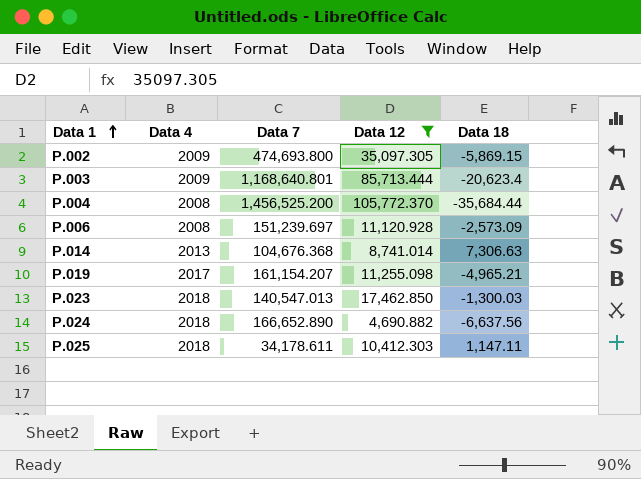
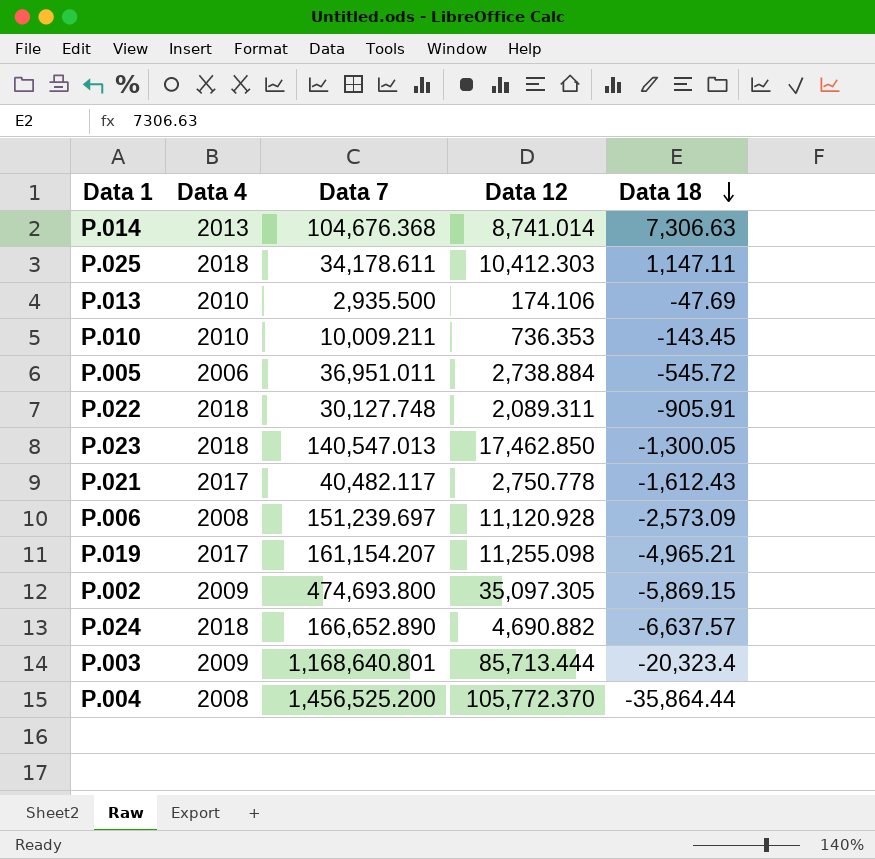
filter: Data 12 >= 4,690.882 -> none
row order: Data 1 ascending -> Data 18 descending
P.023 | Data 18: -1,300.03 -> -1,300.05
P.024 | Data 18: -6,637.56 -> -6,637.57
P.003 | Data 18: -20,623.4 -> -20,323.4
P.004 | Data 18: -35,684.44 -> -35,864.44

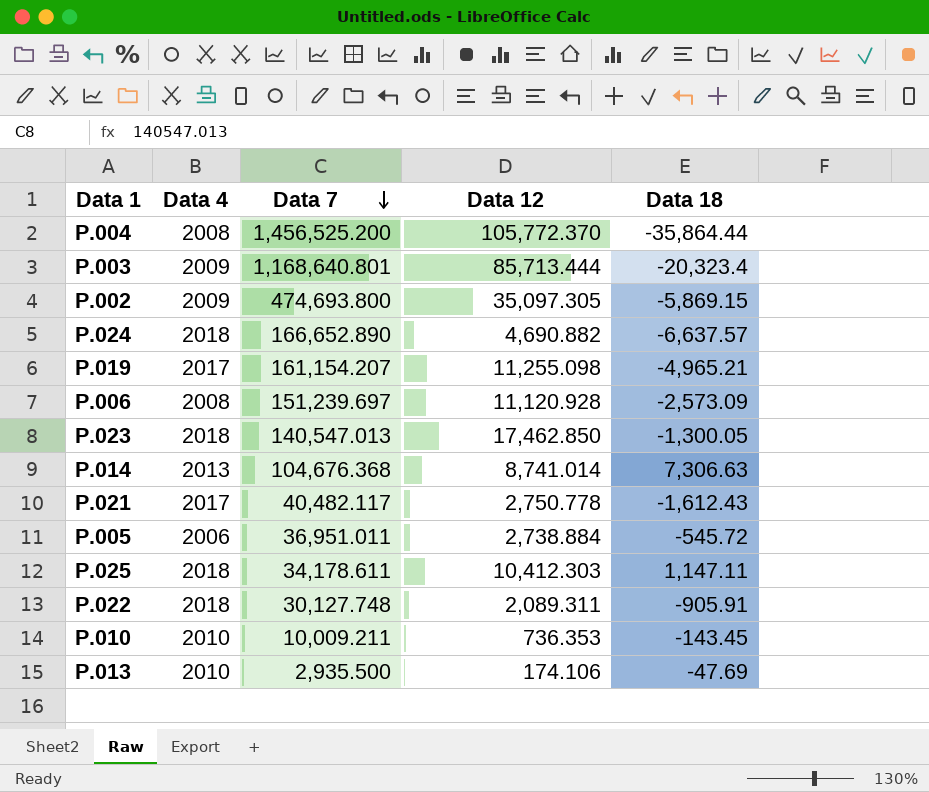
row order: Data 18 descending -> Data 7 descending

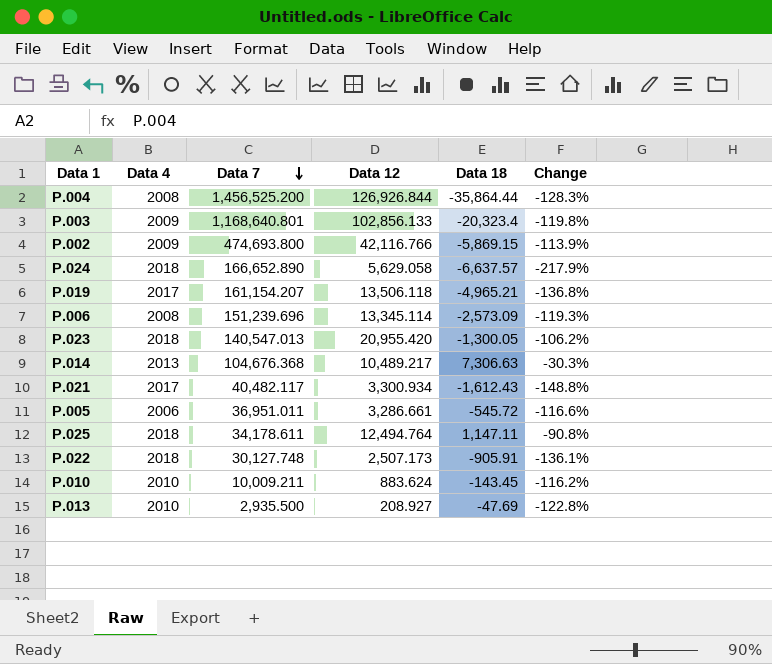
column Change | formula: none -> ([Data 18] - [Data 12]) / [Data 12]
P.004 | Data 12: 105,772.370 -> 126,926.844
P.003 | Data 12: 85,713.444 -> 102,856.133
P.002 | Data 12: 35,097.305 -> 42,116.766
P.024 | Data 12: 4,690.882 -> 5,629.058
P.019 | Data 12: 11,255.098 -> 13,506.118
P.006 | Data 7: 151,239.697 -> 151,239.696
P.006 | Data 12: 11,120.928 -> 13,345.114
P.023 | Data 12: 17,462.850 -> 20,955.420
P.014 | Data 12: 8,741.014 -> 10,489.217
P.021 | Data 12: 2,750.778 -> 3,300.934
P.005 | Data 12: 2,738.884 -> 3,286.661
P.025 | Data 12: 10,412.303 -> 12,494.764
P.022 | Data 12: 2,089.311 -> 2,507.173
P.010 | Data 12: 736.353 -> 883.624
P.013 | Data 12: 174.106 -> 208.927

